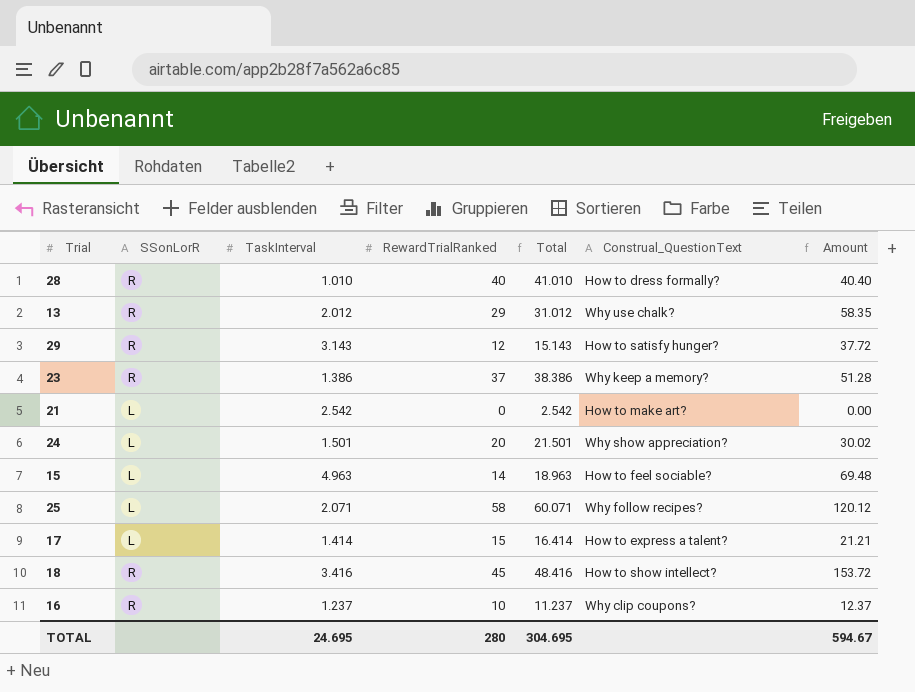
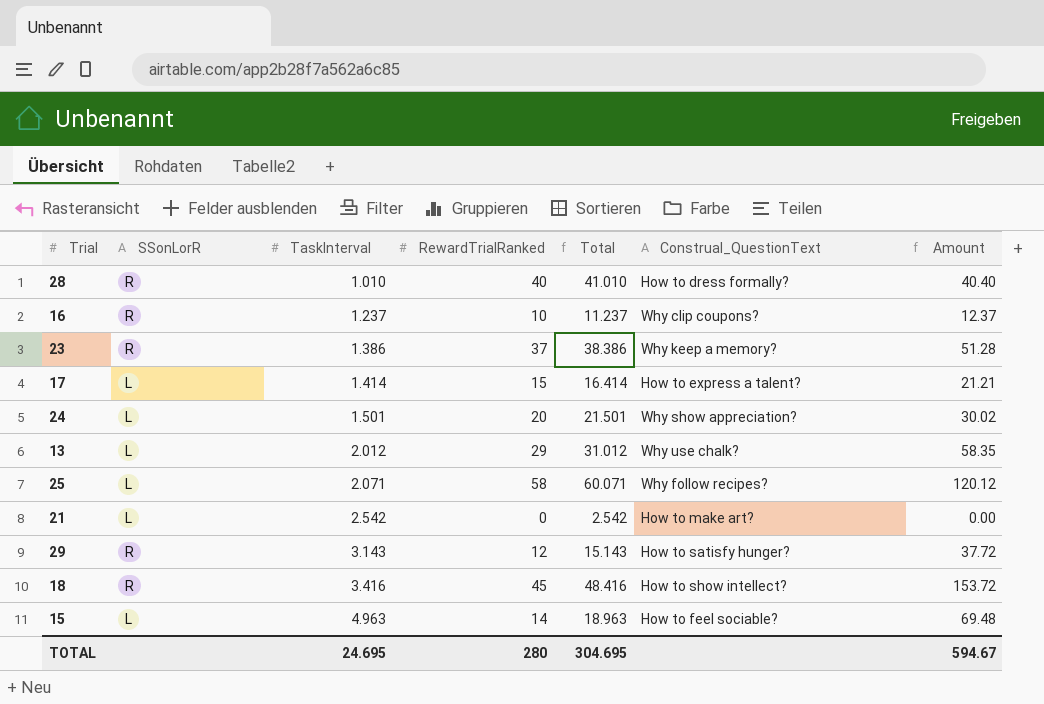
row order: none -> TaskInterval ascending
13 | SSonLorR: R -> L

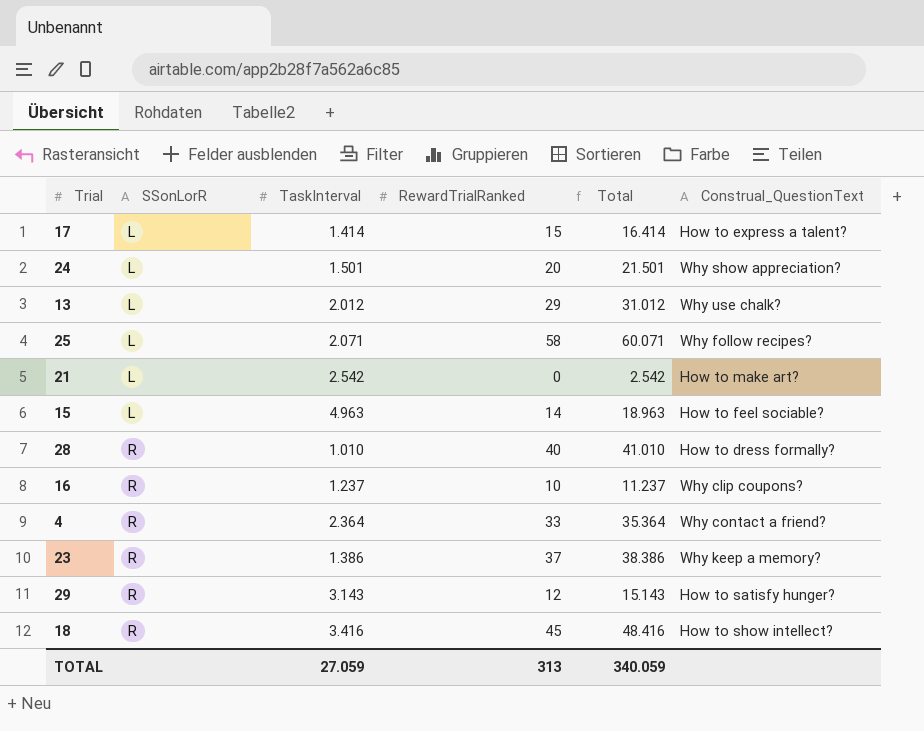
row order: TaskInterval ascending -> SSonLorR ascending
column Amount | formula: [TaskInterval] * [RewardTrialRanked] -> none
row 4: none -> R | 2.364 | 33 | 35.364 | Why contact a friend?
TOTAL | TaskInterval: 24.695 -> 27.059
TOTAL | RewardTrialRanked: 280 -> 313
TOTAL | Total: 304.695 -> 340.059

